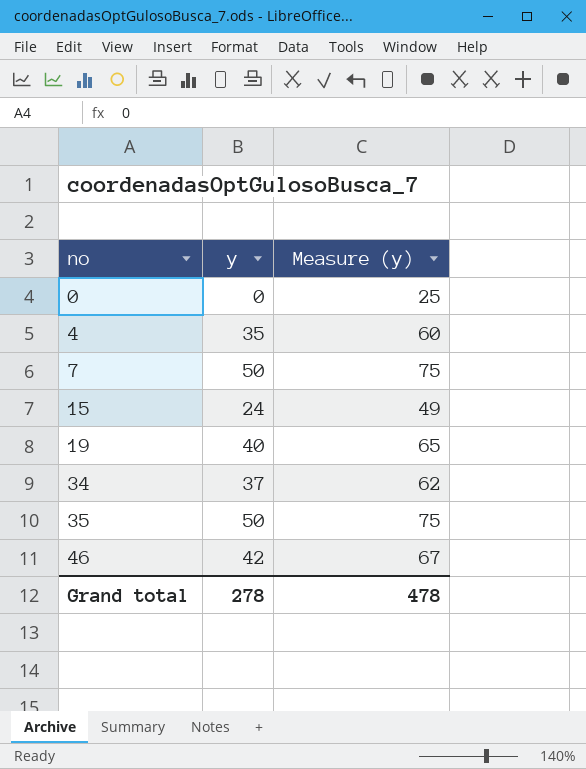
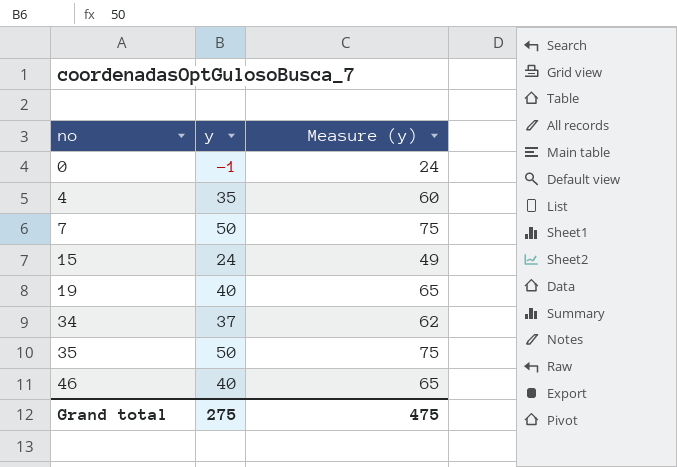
0 | y: 0 -> -1
0 | Measure (y): 25 -> 24
46 | y: 42 -> 40
46 | Measure (y): 67 -> 65
Grand total | y: 278 -> 275
Grand total | Measure (y): 478 -> 475

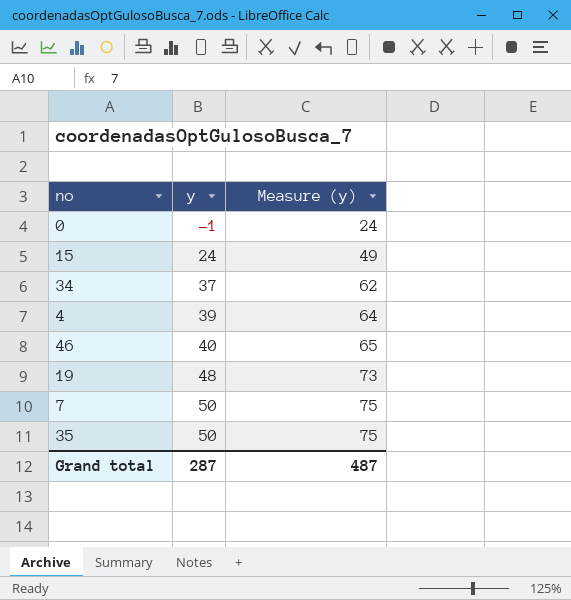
row order: no ascending -> y ascending
4 | y: 35 -> 39
4 | Measure (y): 60 -> 64
19 | y: 40 -> 48
19 | Measure (y): 65 -> 73
Grand total | y: 275 -> 287
Grand total | Measure (y): 475 -> 487

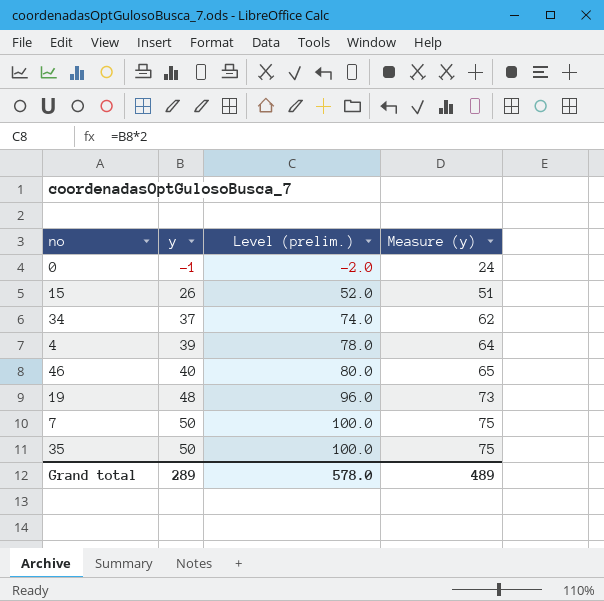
column Level (prelim.) | formula: none -> [y] * 2
15 | y: 24 -> 26
15 | Measure (y): 49 -> 51
Grand total | y: 287 -> 289
Grand total | Measure (y): 487 -> 489

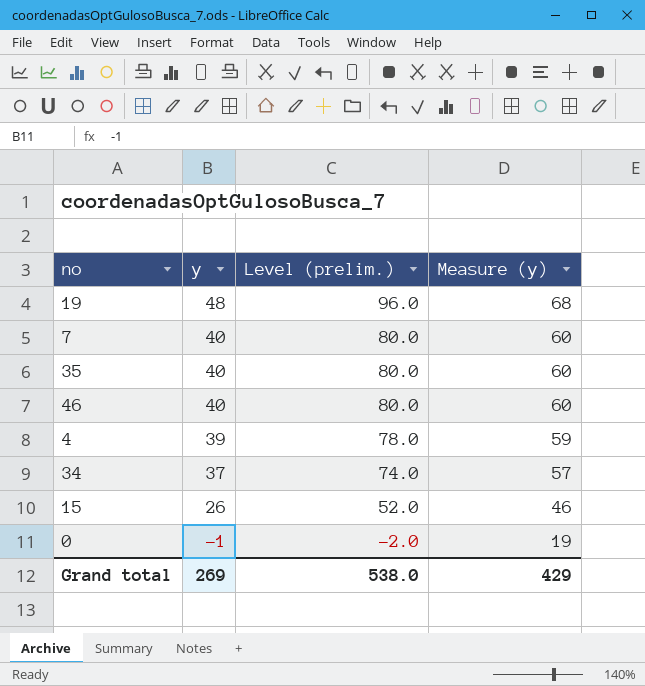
row order: y ascending -> y descending
column Measure (y) | formula: [y] + 25 -> [y] + 20
7 | y: 50 -> 40
7 | Level (prelim.): 100.0 -> 80.0
35 | y: 50 -> 40
35 | Level (prelim.): 100.0 -> 80.0
Grand total | y: 289 -> 269
Grand total | Level (prelim.): 578.0 -> 538.0
Grand total | Measure (y): 489 -> 429

